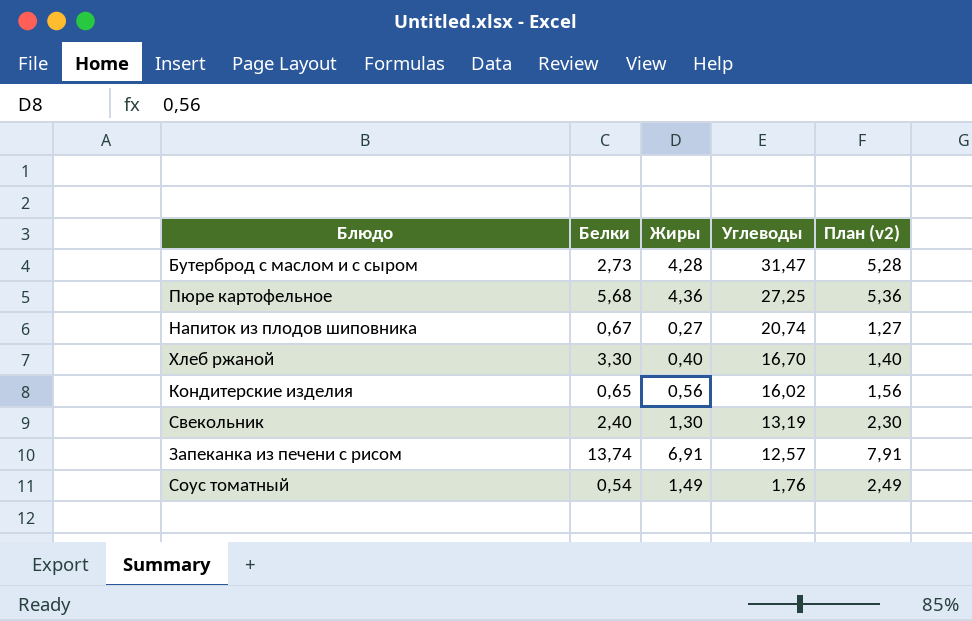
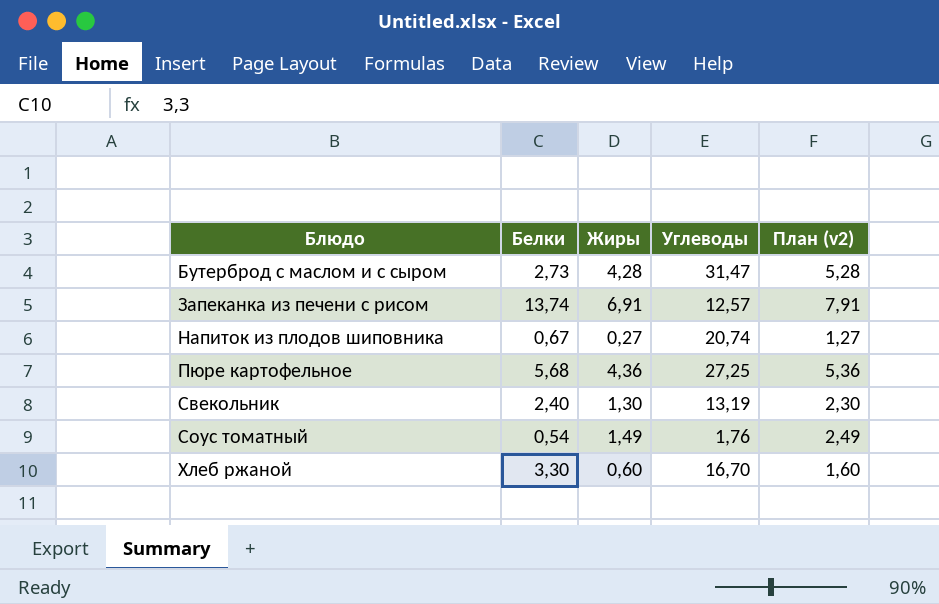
row order: Углеводы descending -> Блюдо ascending
row Кондитерские изделия: 0,65 | 0,56 | 16,02 | 1,56 -> none
Хлеб ржаной | Жиры: 0,40 -> 0,60
Хлеб ржаной | План (v2): 1,40 -> 1,60

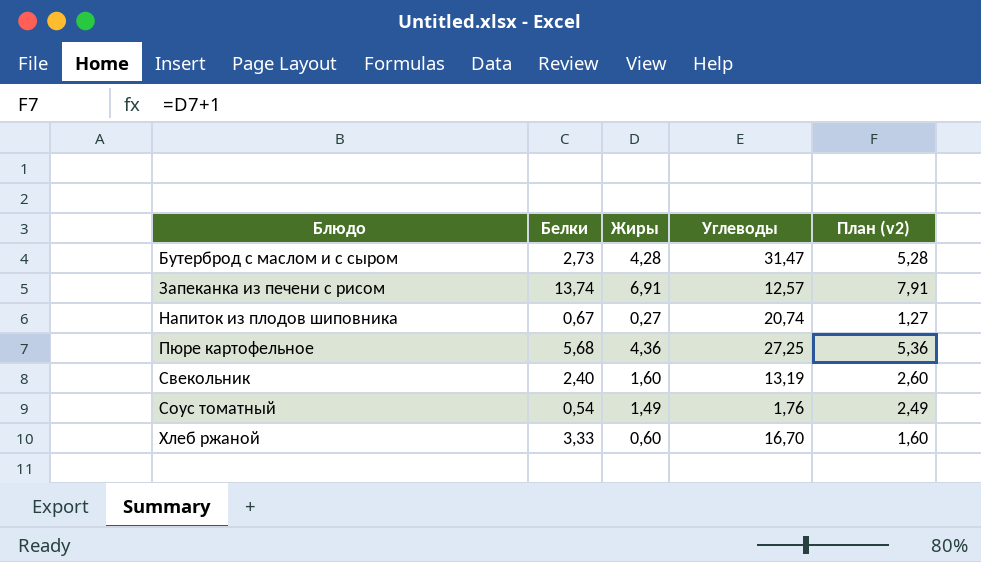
Свекольник | Жиры: 1,30 -> 1,60
Свекольник | План (v2): 2,30 -> 2,60
Хлеб ржаной | Белки: 3,30 -> 3,33

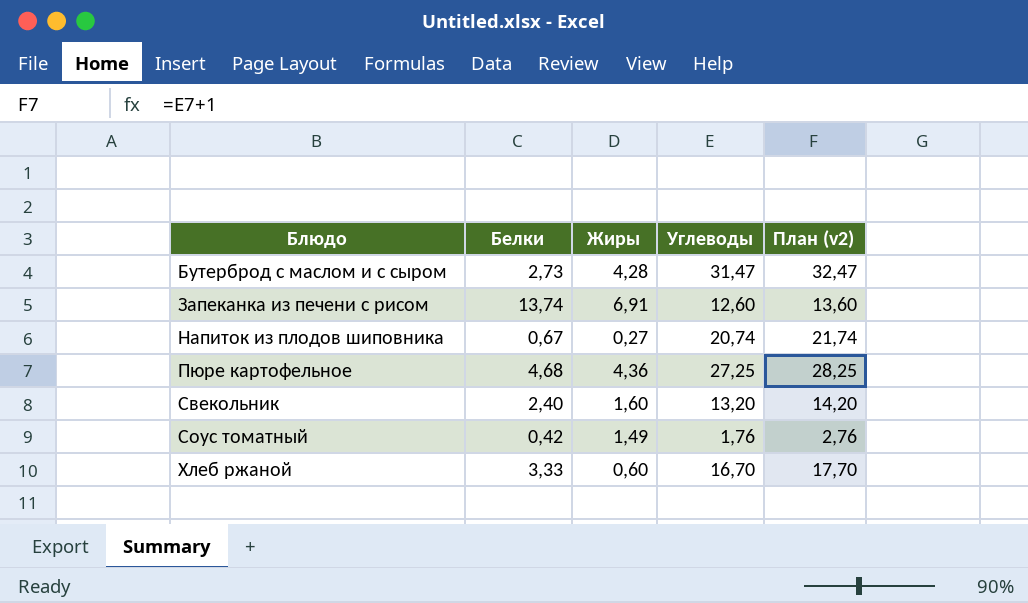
column План (v2) | formula: [Жиры] + 1 -> [Углеводы] + 1
Запеканка из печени с рисом | Углеводы: 12,57 -> 12,60
Пюре картофельное | Белки: 5,68 -> 4,68
Свекольник | Углеводы: 13,19 -> 13,20
Соус томатный | Белки: 0,54 -> 0,42

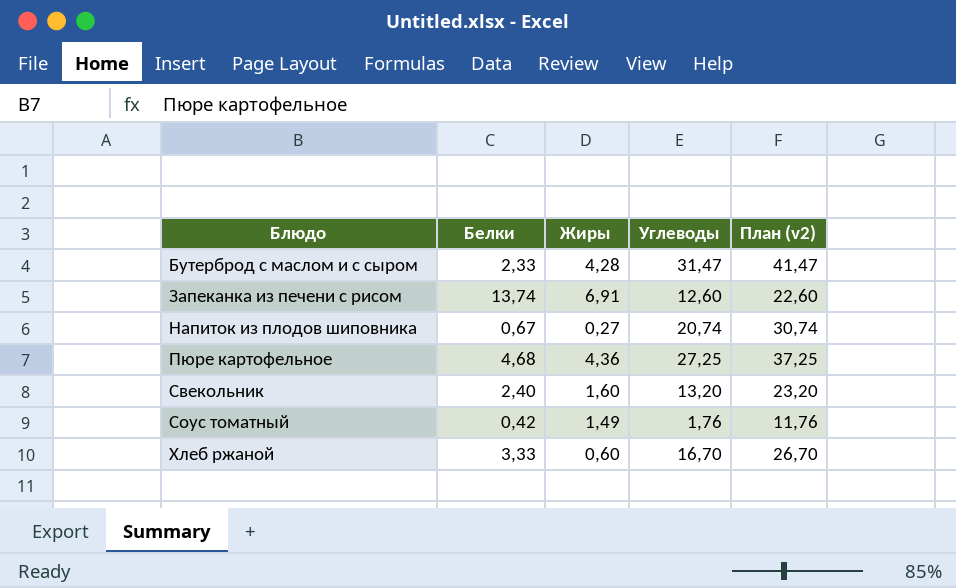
column План (v2) | formula: [Углеводы] + 1 -> [Углеводы] + 10
Бутерброд с маслом и с сыром | Белки: 2,73 -> 2,33

